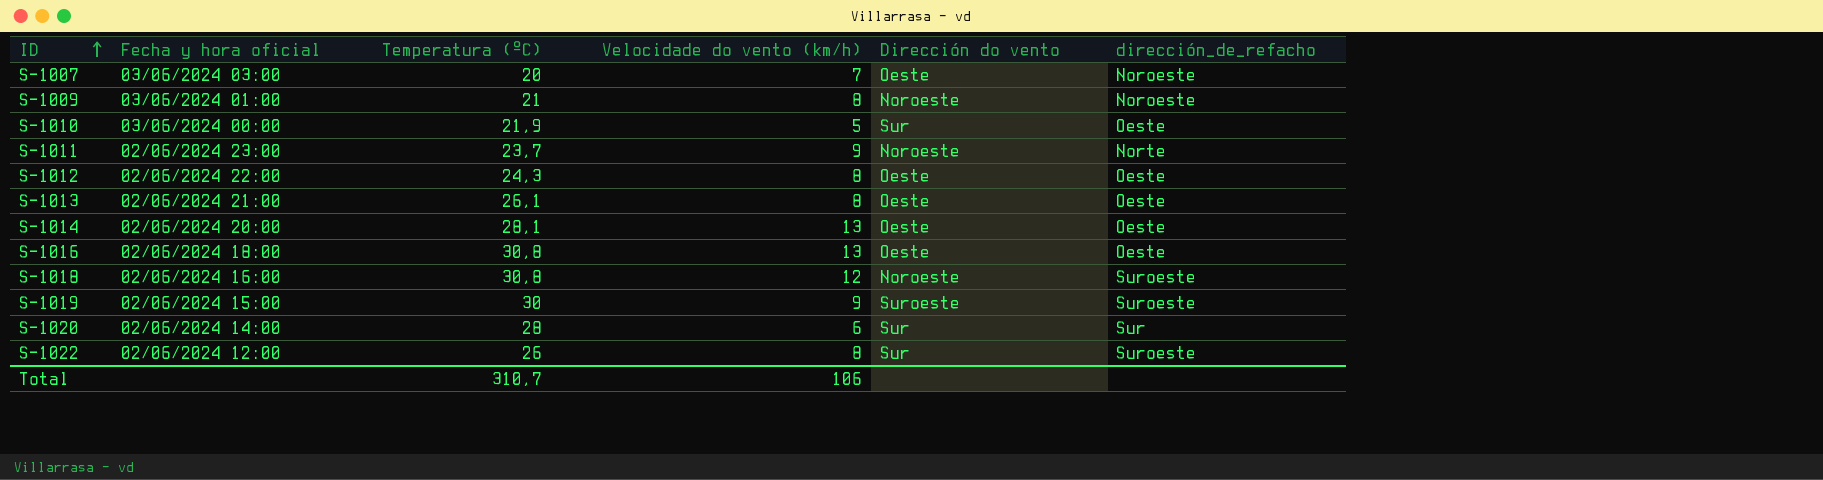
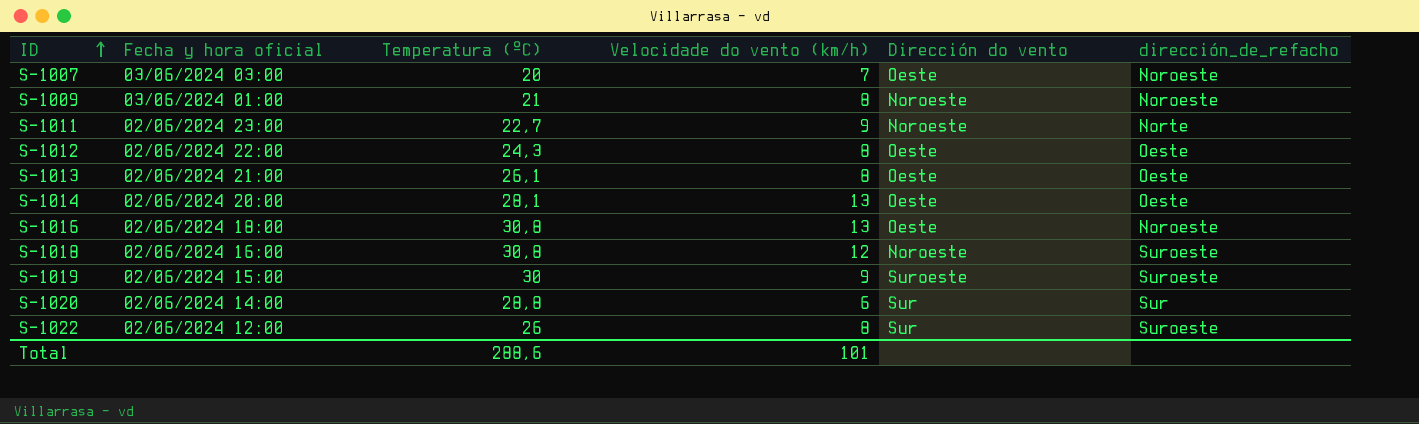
row S-1010: 03/06/2024 00:00 | 21,9 | 5 | Sur | Oeste -> none
S-1011 | Temperatura (ºC): 23,7 -> 22,7
S-1016 | dirección_de_refacho: Oeste -> Noroeste
S-1020 | Temperatura (ºC): 28 -> 28,8
Total | Temperatura (ºC): 310,7 -> 288,6
Total | Velocidade do vento (km/h): 106 -> 101

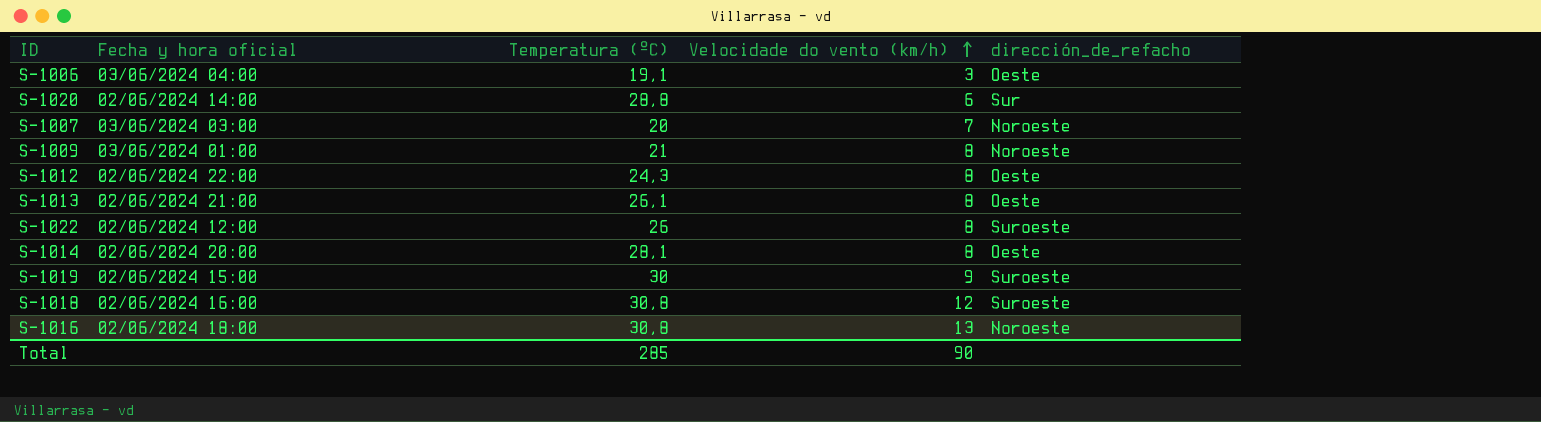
row order: ID ascending -> Velocidade do vento (km/h) ascending
column Dirección do vento | position: 5 -> none
row S-1011: 02/06/2024 23:00 | 22,7 | 9 | Noroeste | Norte -> none
row S-1006: none -> 03/06/2024 04:00 | 19,1 | 3 | Oeste
S-1014 | Velocidade do vento (km/h): 13 -> 8
Total | Temperatura (ºC): 288,6 -> 285
Total | Velocidade do vento (km/h): 101 -> 90

